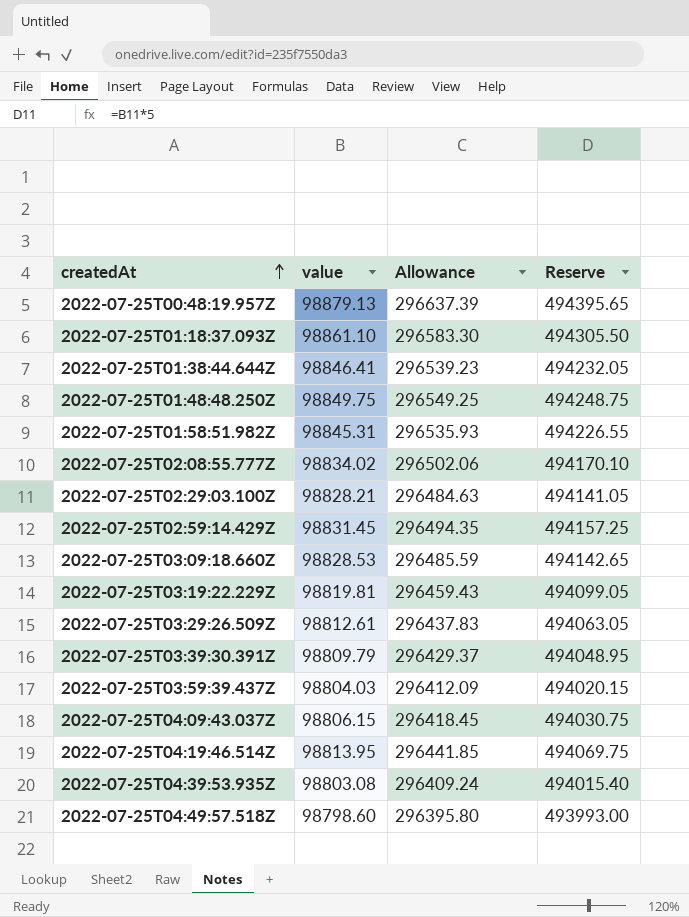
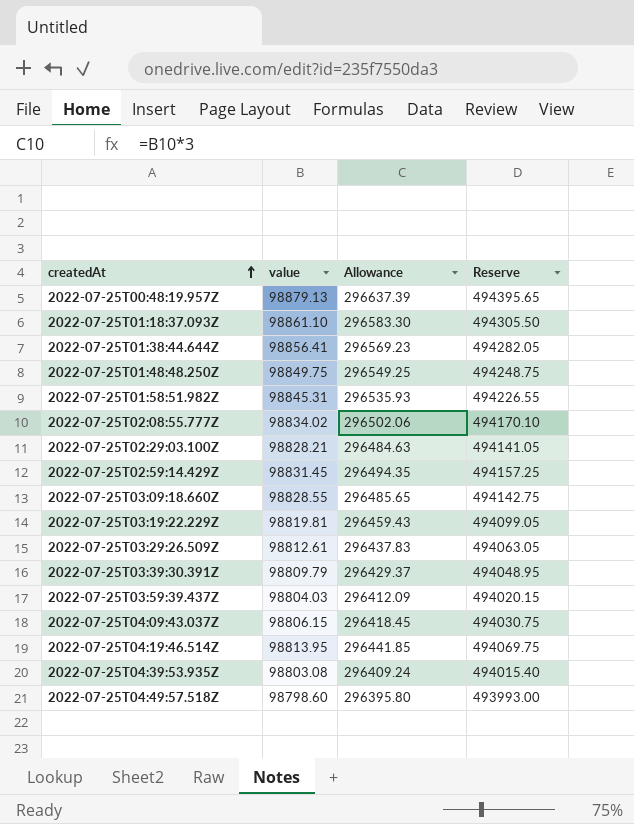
2022-07-25T01:38:44.644Z | value: 98846.41 -> 98856.41
2022-07-25T01:38:44.644Z | Allowance: 296539.23 -> 296569.23
2022-07-25T01:38:44.644Z | Reserve: 494232.05 -> 494282.05
2022-07-25T03:09:18.660Z | value: 98828.53 -> 98828.55
2022-07-25T03:09:18.660Z | Allowance: 296485.59 -> 296485.65
2022-07-25T03:09:18.660Z | Reserve: 494142.65 -> 494142.75

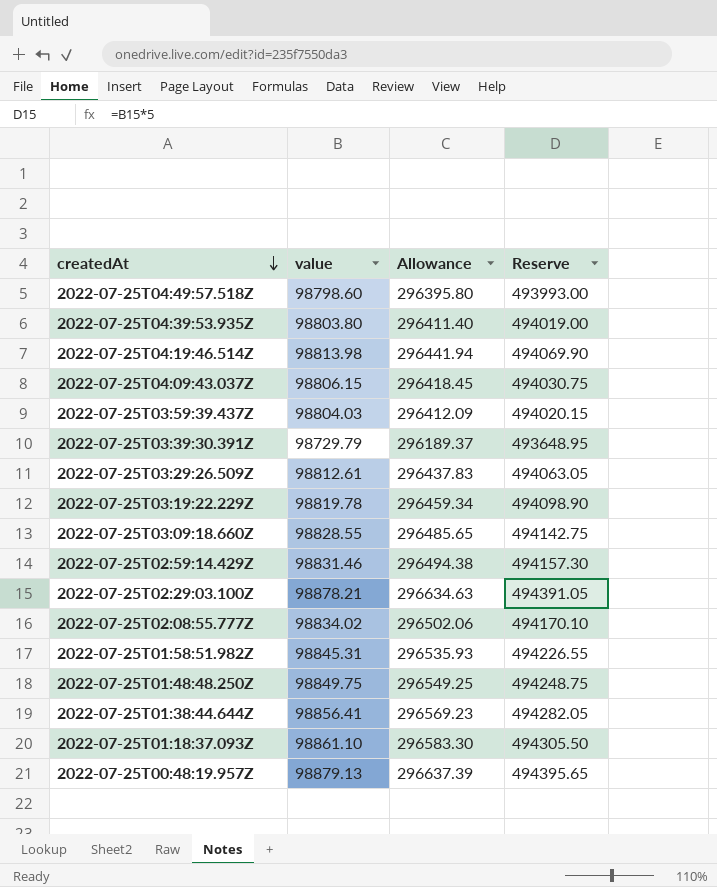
row order: createdAt ascending -> createdAt descending
2022-07-25T04:39:53.935Z | value: 98803.08 -> 98803.80
2022-07-25T04:39:53.935Z | Allowance: 296409.24 -> 296411.40
2022-07-25T04:39:53.935Z | Reserve: 494015.40 -> 494019.00
2022-07-25T04:19:46.514Z | value: 98813.95 -> 98813.98
2022-07-25T04:19:46.514Z | Allowance: 296441.85 -> 296441.94
2022-07-25T04:19:46.514Z | Reserve: 494069.75 -> 494069.90
2022-07-25T03:39:30.391Z | value: 98809.79 -> 98729.79
2022-07-25T03:39:30.391Z | Allowance: 296429.37 -> 296189.37
2022-07-25T03:39:30.391Z | Reserve: 494048.95 -> 493648.95
2022-07-25T03:19:22.229Z | value: 98819.81 -> 98819.78
2022-07-25T03:19:22.229Z | Allowance: 296459.43 -> 296459.34
2022-07-25T03:19:22.229Z | Reserve: 494099.05 -> 494098.90
2022-07-25T02:59:14.429Z | value: 98831.45 -> 98831.46
2022-07-25T02:59:14.429Z | Allowance: 296494.35 -> 296494.38
2022-07-25T02:59:14.429Z | Reserve: 494157.25 -> 494157.30
2022-07-25T02:29:03.100Z | value: 98828.21 -> 98878.21
2022-07-25T02:29:03.100Z | Allowance: 296484.63 -> 296634.63
2022-07-25T02:29:03.100Z | Reserve: 494141.05 -> 494391.05

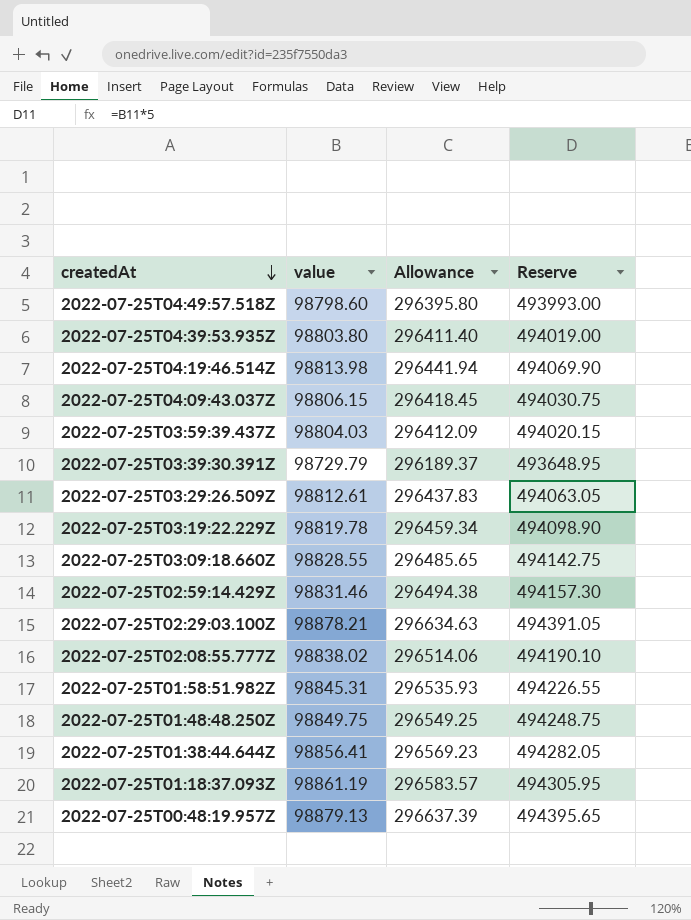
2022-07-25T02:08:55.777Z | value: 98834.02 -> 98838.02
2022-07-25T02:08:55.777Z | Allowance: 296502.06 -> 296514.06
2022-07-25T02:08:55.777Z | Reserve: 494170.10 -> 494190.10
2022-07-25T01:18:37.093Z | value: 98861.10 -> 98861.19
2022-07-25T01:18:37.093Z | Allowance: 296583.30 -> 296583.57
2022-07-25T01:18:37.093Z | Reserve: 494305.50 -> 494305.95

